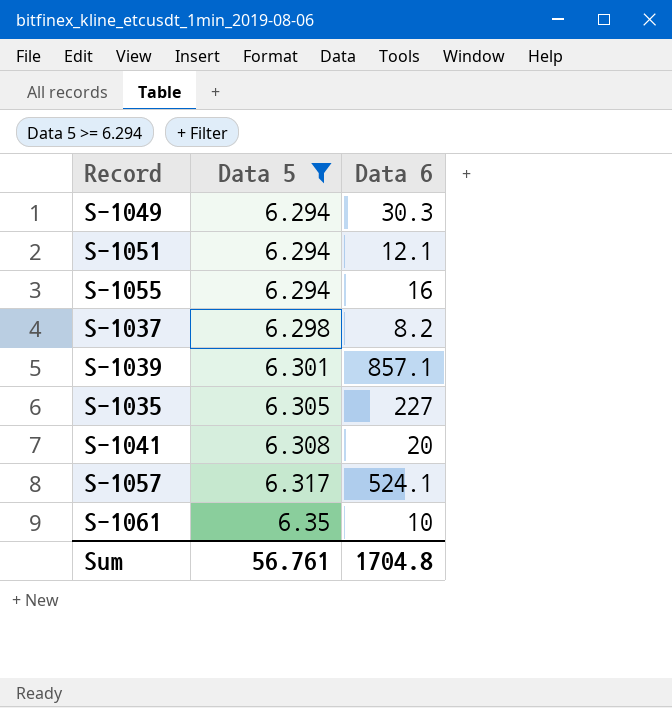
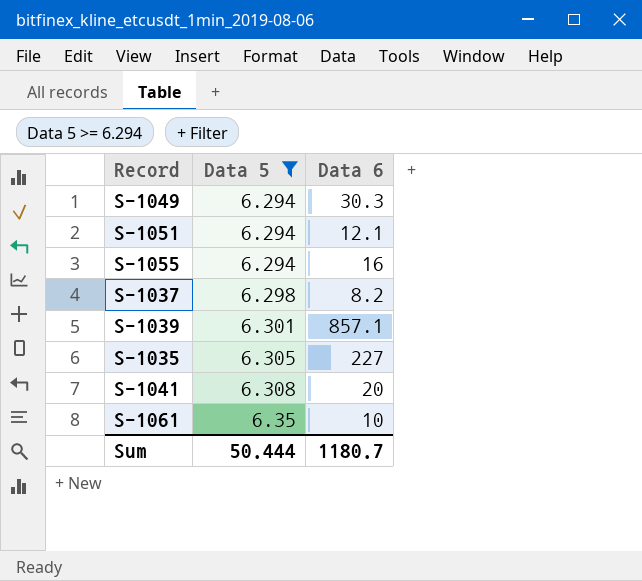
row S-1057: 6.317 | 524.1 -> none
Sum | Data 5: 56.761 -> 50.444
Sum | Data 6: 1704.8 -> 1180.7

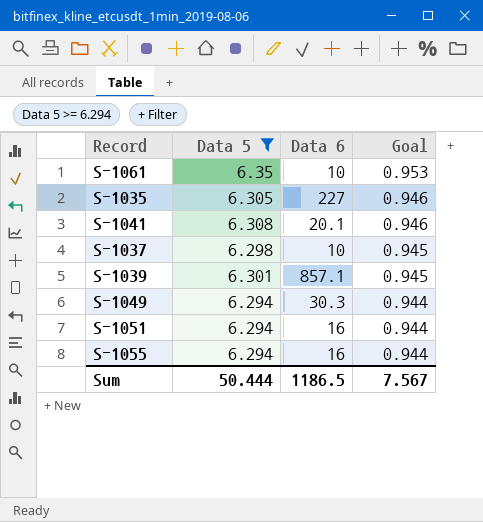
row order: Data 5 ascending -> Goal descending
column Goal | formula: none -> [Data 5] * 0.15
S-1041 | Data 6: 20 -> 20.1
S-1037 | Data 6: 8.2 -> 10
S-1051 | Data 6: 12.1 -> 16
Sum | Data 6: 1180.7 -> 1186.5

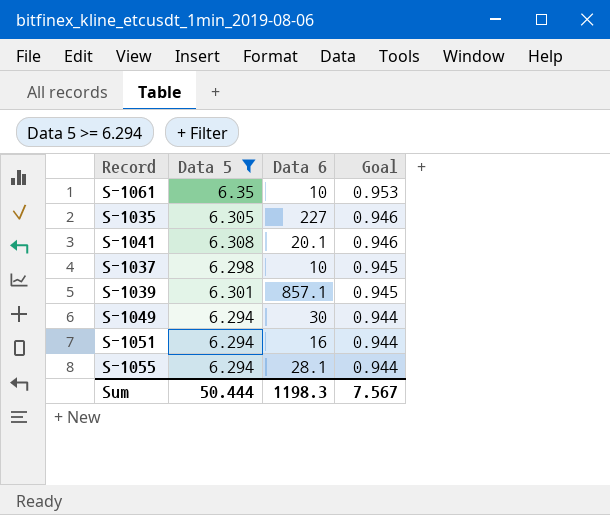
S-1049 | Data 6: 30.3 -> 30
S-1055 | Data 6: 16 -> 28.1
Sum | Data 6: 1186.5 -> 1198.3

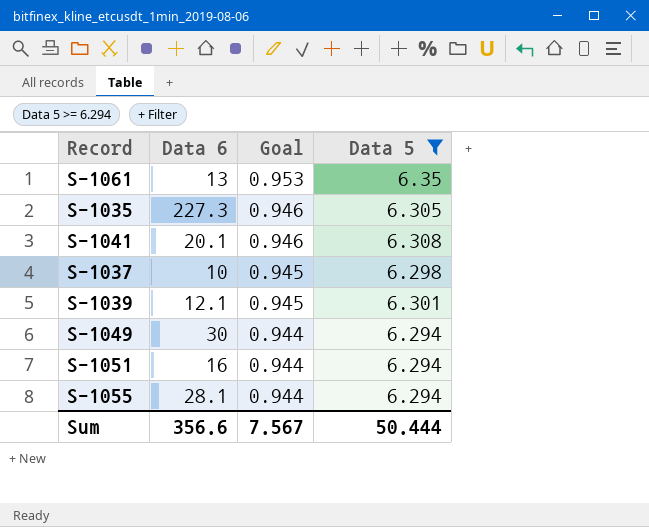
column Data 5 | position: 2 -> 4
S-1061 | Data 6: 10 -> 13
S-1035 | Data 6: 227 -> 227.3
S-1039 | Data 6: 857.1 -> 12.1
Sum | Data 6: 1198.3 -> 356.6

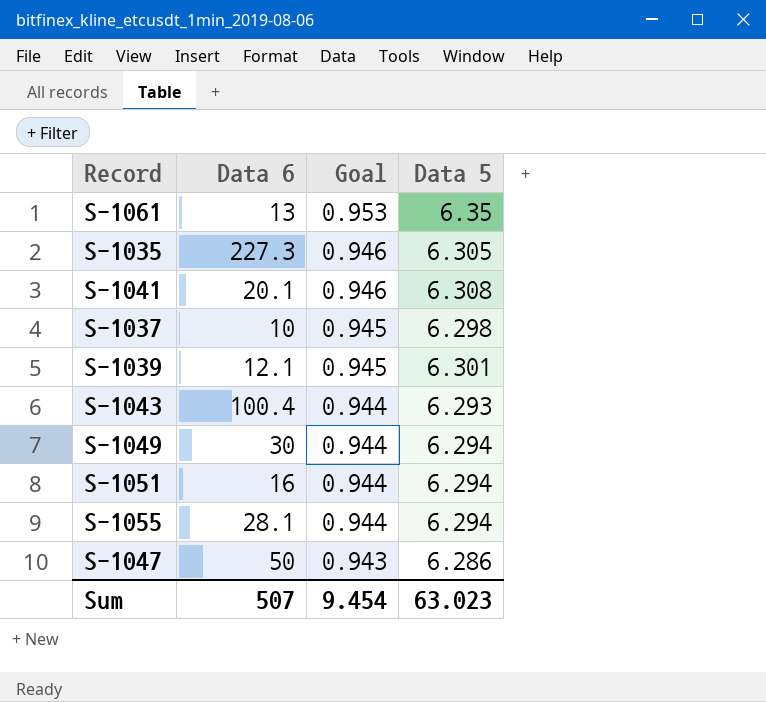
filter: Data 5 >= 6.294 -> none
Sum | Data 6: 356.6 -> 507
Sum | Goal: 7.567 -> 9.454
Sum | Data 5: 50.444 -> 63.023

